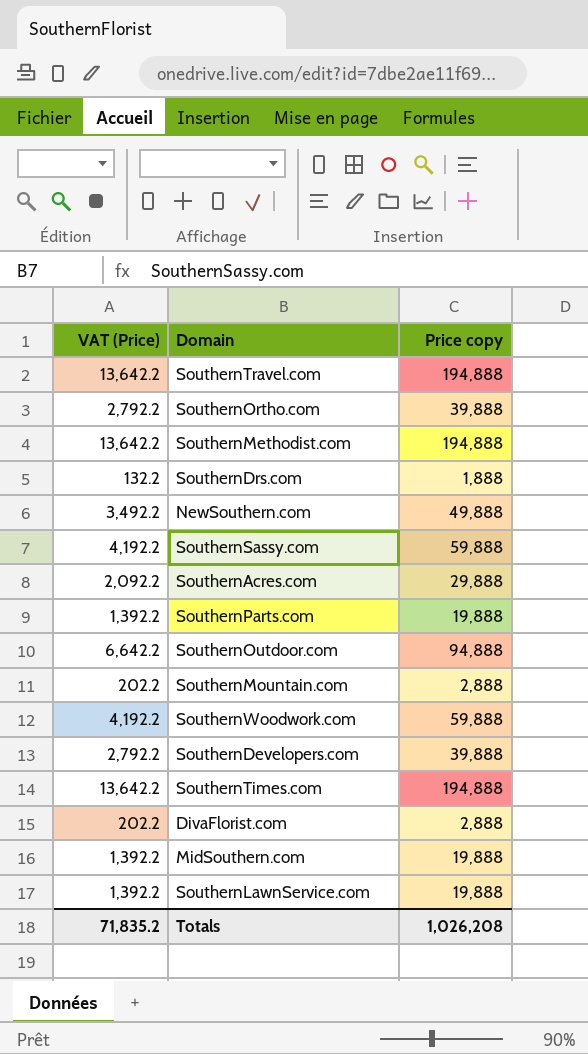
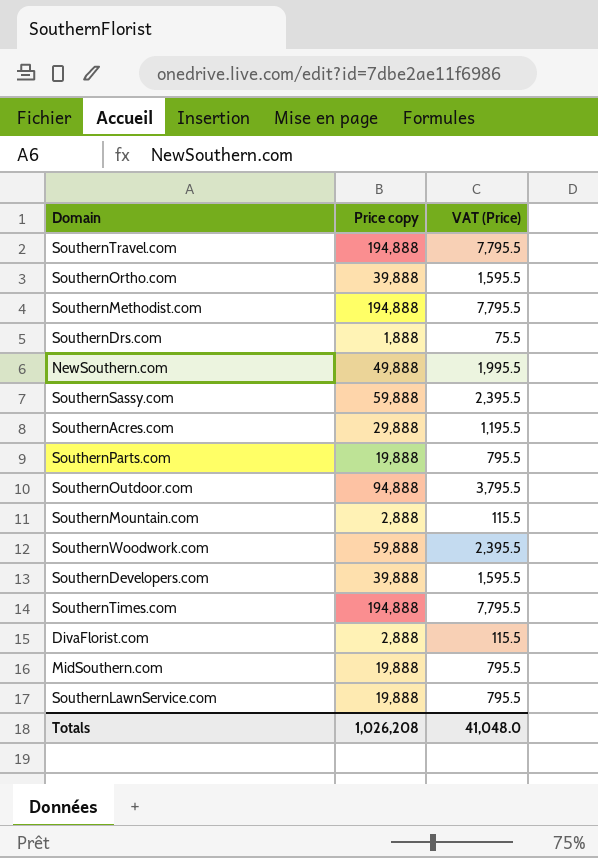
column VAT (Price) | formula: [Price copy] * 0.07 -> [Price copy] * 0.04
column VAT (Price) | position: 1 -> 3
Totals | VAT (Price): 71,835.2 -> 41,048.0

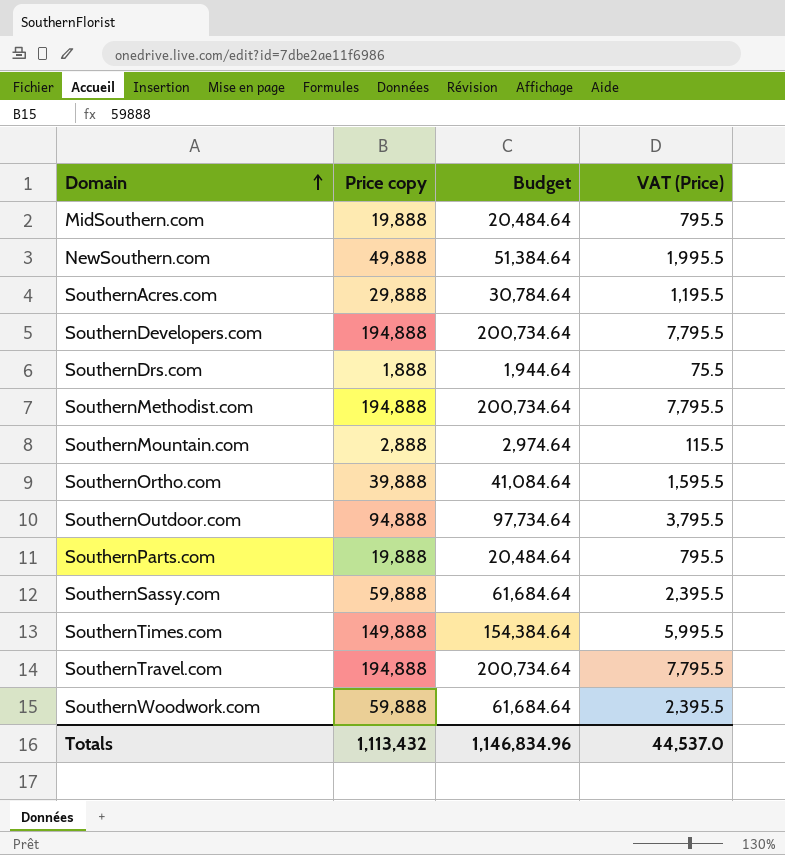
row order: none -> Domain ascending
column Budget | formula: none -> [Price copy] * 1.03
row DivaFlorist.com: 2,888 | 115.5 -> none
row SouthernLawnService.com: 19,888 | 795.5 -> none
SouthernDevelopers.com | Price copy: 39,888 -> 194,888
SouthernDevelopers.com | VAT (Price): 1,595.5 -> 7,795.5
SouthernTimes.com | Price copy: 194,888 -> 149,888
SouthernTimes.com | VAT (Price): 7,795.5 -> 5,995.5
Totals | Price copy: 1,026,208 -> 1,113,432
Totals | VAT (Price): 41,048.0 -> 44,537.0

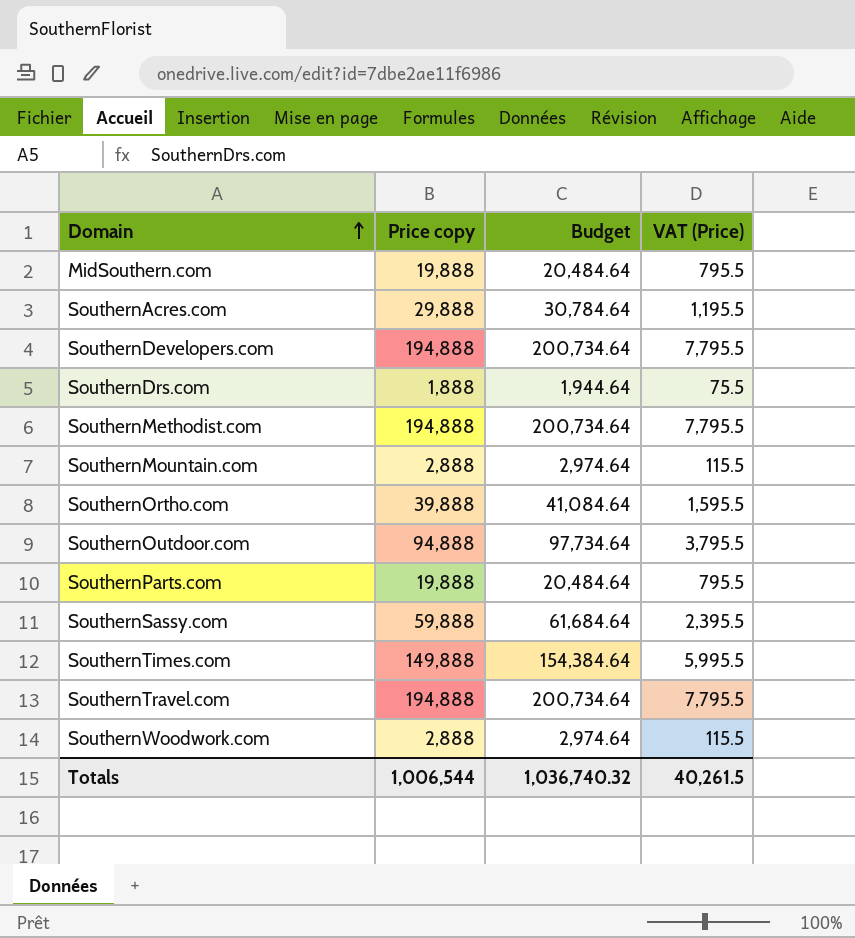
row NewSouthern.com: 49,888 | 51,384.64 | 1,995.5 -> none
SouthernWoodwork.com | Price copy: 59,888 -> 2,888
SouthernWoodwork.com | Budget: 61,684.64 -> 2,974.64
SouthernWoodwork.com | VAT (Price): 2,395.5 -> 115.5
Totals | Price copy: 1,113,432 -> 1,006,544
Totals | Budget: 1,146,834.96 -> 1,036,740.32
Totals | VAT (Price): 44,537.0 -> 40,261.5

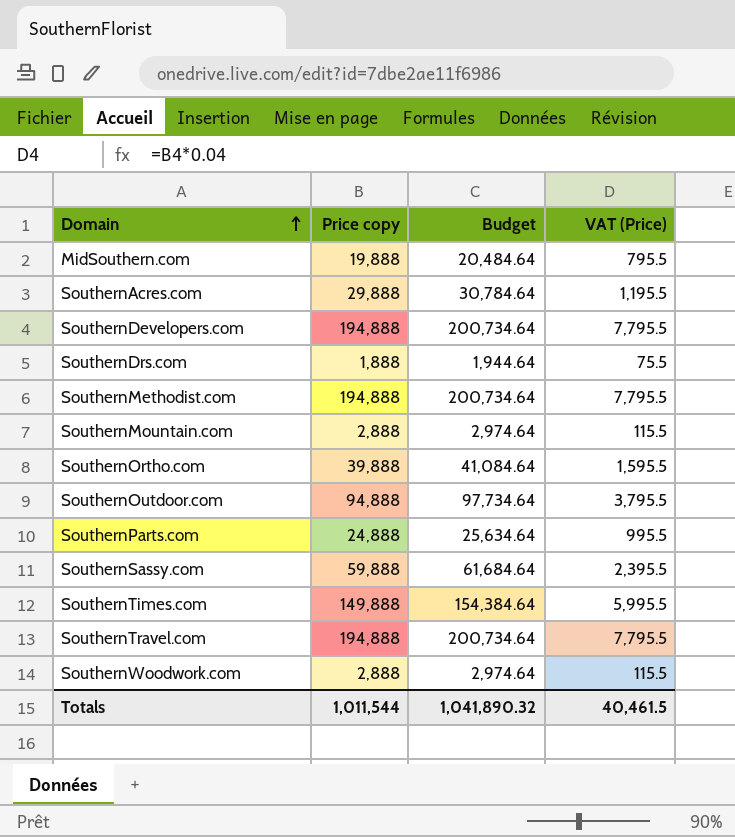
SouthernParts.com | Price copy: 19,888 -> 24,888
SouthernParts.com | Budget: 20,484.64 -> 25,634.64
SouthernParts.com | VAT (Price): 795.5 -> 995.5
Totals | Price copy: 1,006,544 -> 1,011,544
Totals | Budget: 1,036,740.32 -> 1,041,890.32
Totals | VAT (Price): 40,261.5 -> 40,461.5

